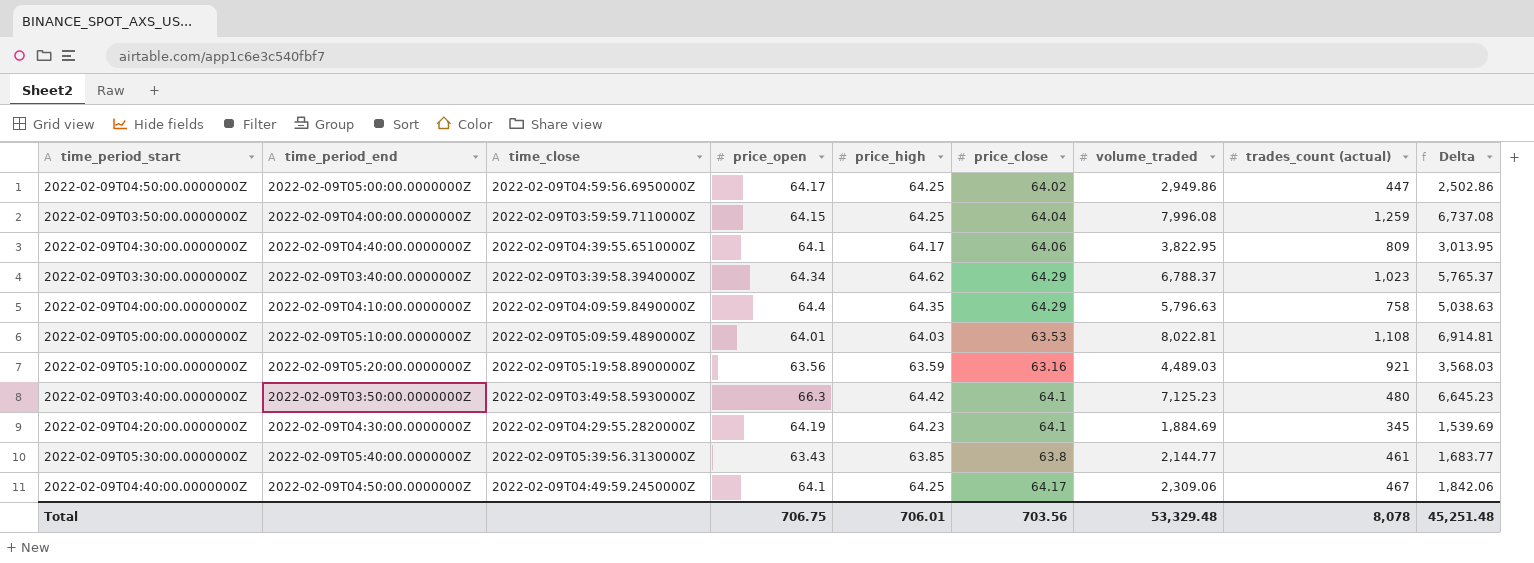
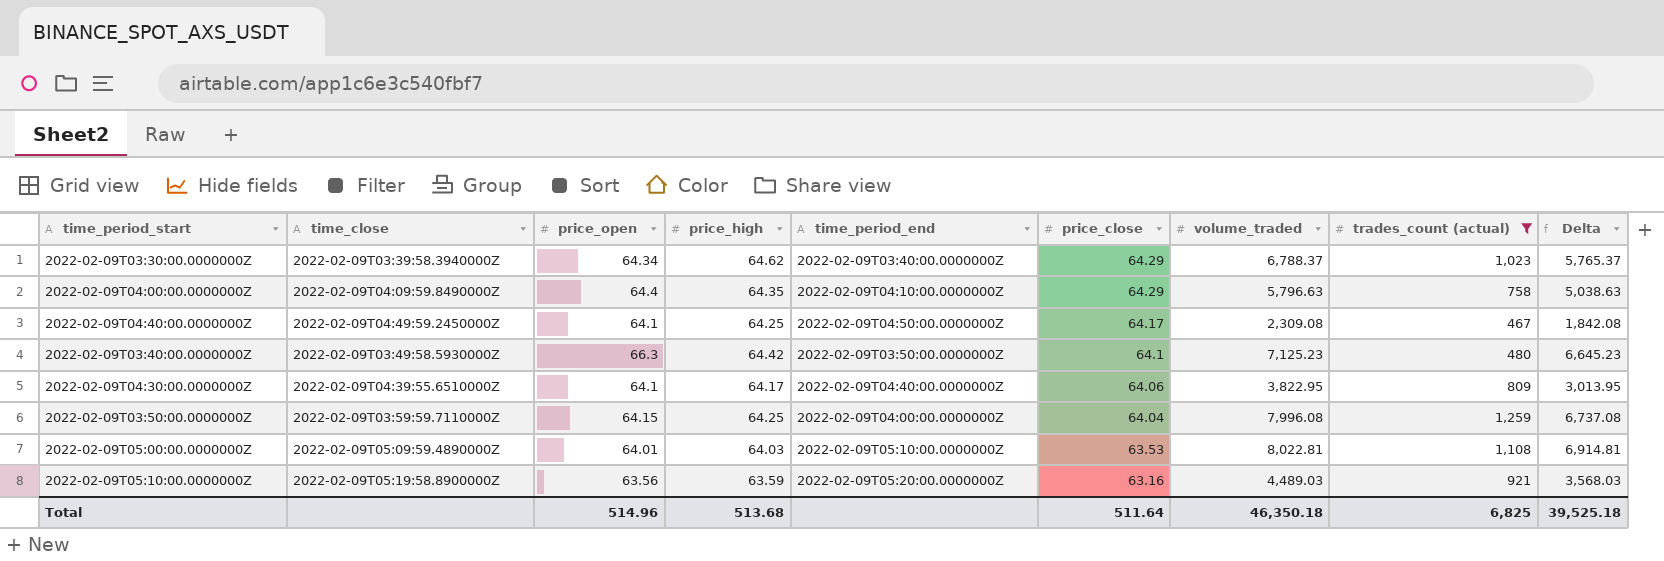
filter: none -> trades_count (actual) >= 467
row order: none -> price_close descending
column time_period_end | position: 2 -> 5
2022-02-09T04:40:00.0000000Z | volume_traded: 2,309.06 -> 2,309.08
2022-02-09T04:40:00.0000000Z | Delta: 1,842.06 -> 1,842.08
Total | price_open: 706.75 -> 514.96
Total | price_high: 706.01 -> 513.68
Total | price_close: 703.56 -> 511.64
Total | volume_traded: 53,329.48 -> 46,350.18
Total | trades_count (actual): 8,078 -> 6,825
Total | Delta: 45,251.48 -> 39,525.18

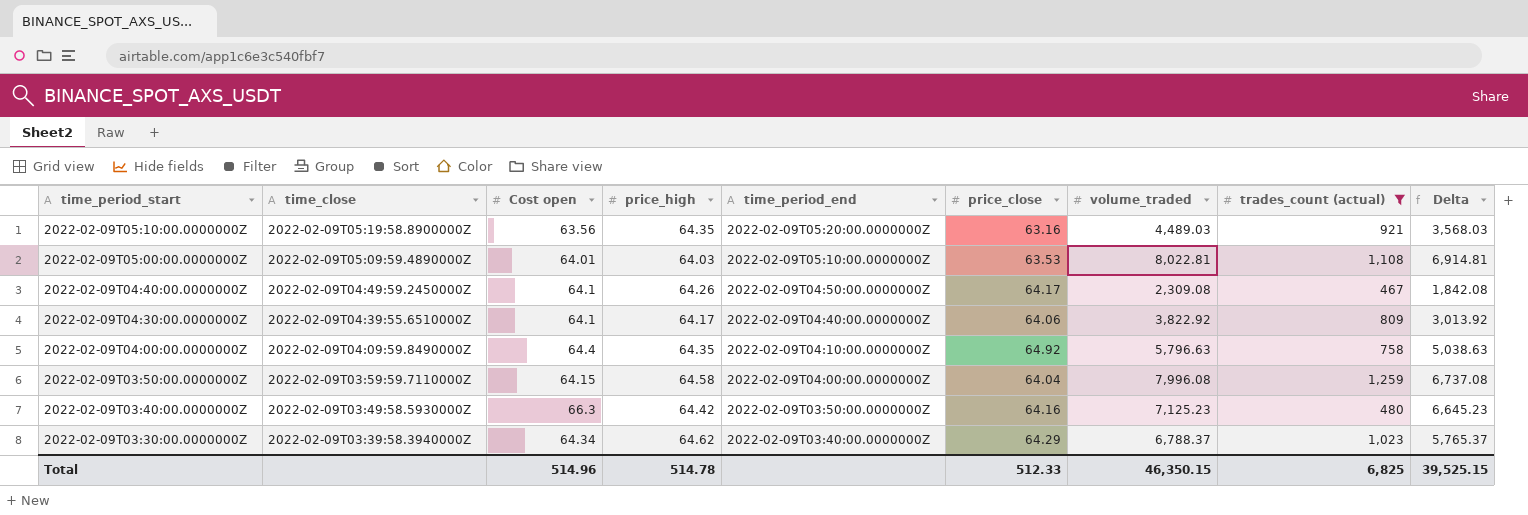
row order: price_close descending -> time_period_start descending
column name: price_open -> Cost open
2022-02-09T05:10:00.0000000Z | price_high: 63.59 -> 64.35
2022-02-09T04:40:00.0000000Z | price_high: 64.25 -> 64.26
2022-02-09T04:30:00.0000000Z | volume_traded: 3,822.95 -> 3,822.92
2022-02-09T04:30:00.0000000Z | Delta: 3,013.95 -> 3,013.92
2022-02-09T04:00:00.0000000Z | price_close: 64.29 -> 64.92
2022-02-09T03:50:00.0000000Z | price_high: 64.25 -> 64.58
2022-02-09T03:40:00.0000000Z | price_close: 64.1 -> 64.16
Total | price_high: 513.68 -> 514.78
Total | price_close: 511.64 -> 512.33
Total | volume_traded: 46,350.18 -> 46,350.15
Total | Delta: 39,525.18 -> 39,525.15

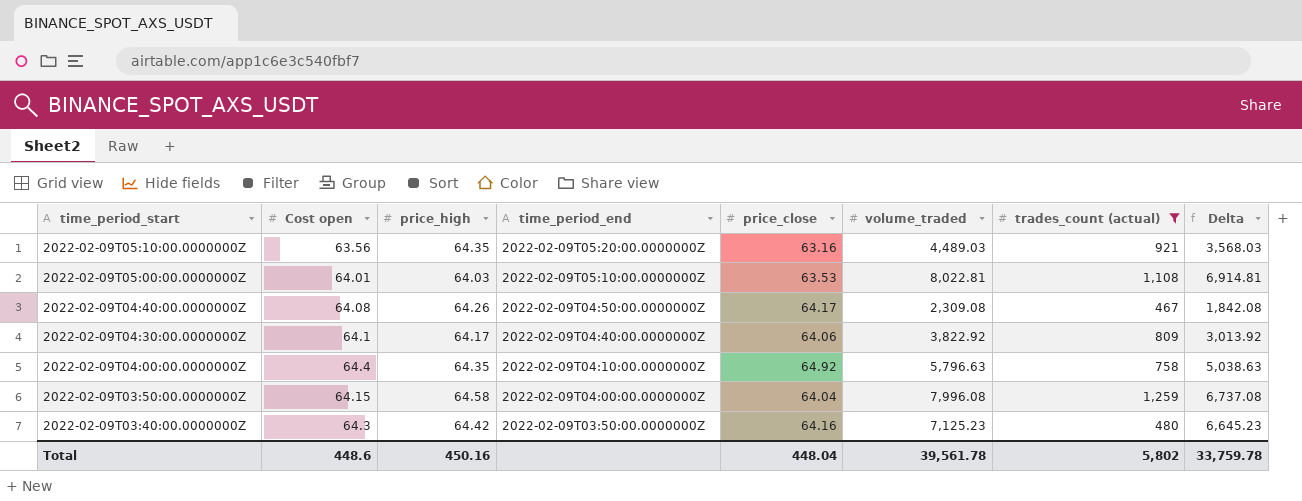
column time_close | position: 2 -> none
row 2022-02-09T03:30:00.0000000Z: 2022-02-09T03:39:58.3940000Z | 64.34 | 64.62 | 2022-02-09T03:40:00.0000000Z | 64.29 | 6,788.37 | 1,023 | 5,765.37 -> none
2022-02-09T04:40:00.0000000Z | Cost open: 64.1 -> 64.08
2022-02-09T03:40:00.0000000Z | Cost open: 66.3 -> 64.3
Total | Cost open: 514.96 -> 448.6
Total | price_high: 514.78 -> 450.16
Total | price_close: 512.33 -> 448.04
Total | volume_traded: 46,350.15 -> 39,561.78
Total | trades_count (actual): 6,825 -> 5,802
Total | Delta: 39,525.15 -> 33,759.78

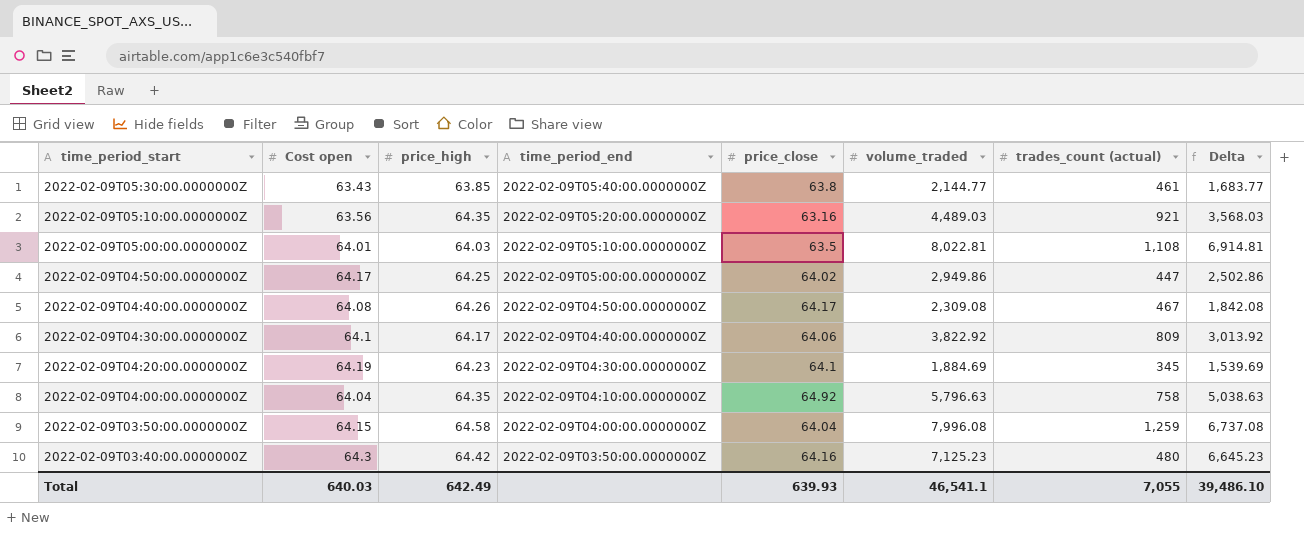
filter: trades_count (actual) >= 467 -> none
2022-02-09T05:00:00.0000000Z | price_close: 63.53 -> 63.5
2022-02-09T04:00:00.0000000Z | Cost open: 64.4 -> 64.04
Total | Cost open: 448.6 -> 640.03
Total | price_high: 450.16 -> 642.49
Total | price_close: 448.04 -> 639.93
Total | volume_traded: 39,561.78 -> 46,541.1
Total | trades_count (actual): 5,802 -> 7,055
Total | Delta: 33,759.78 -> 39,486.10

